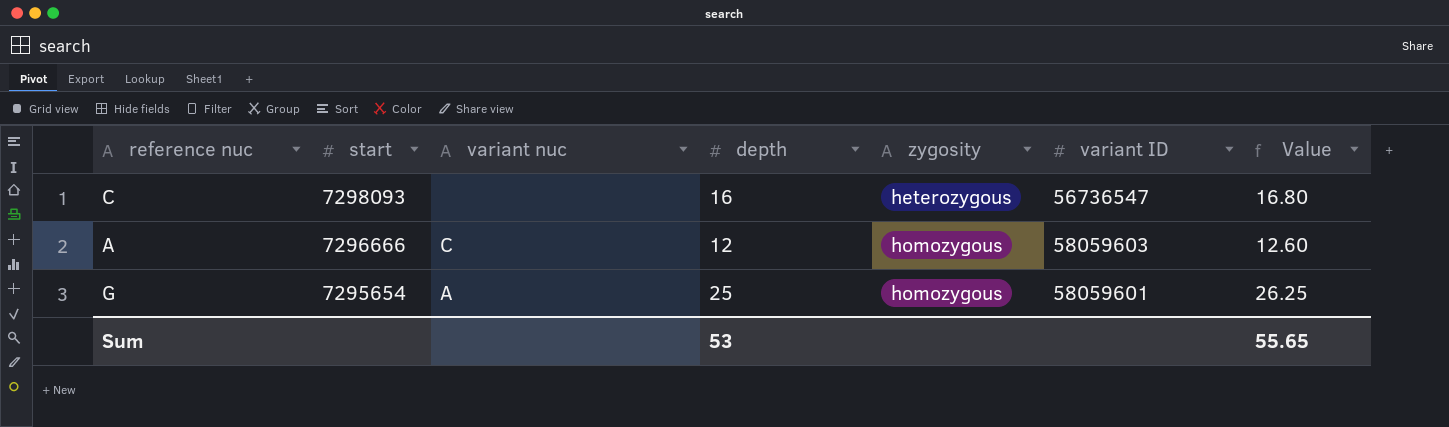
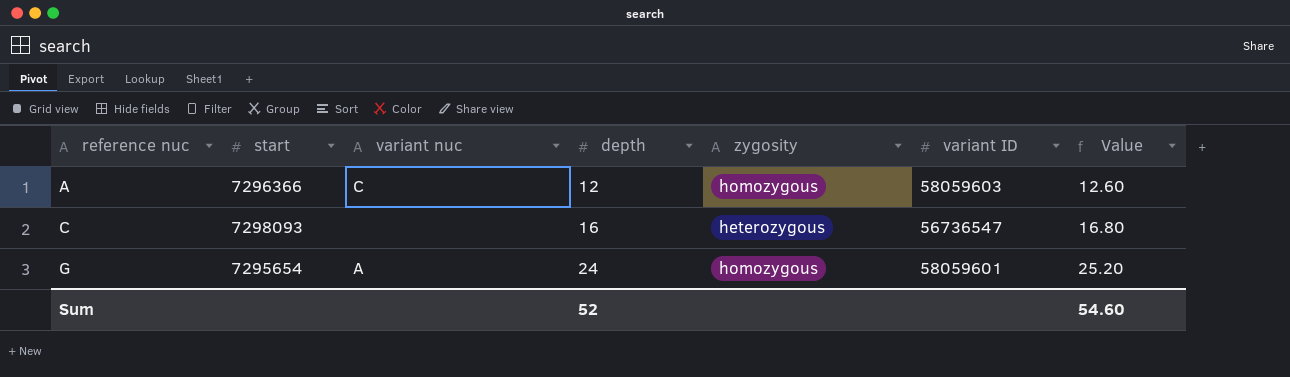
row order: start descending -> reference nuc ascending
A | start: 7296666 -> 7296366
G | depth: 25 -> 24
G | Value: 26.25 -> 25.20
Sum | depth: 53 -> 52
Sum | Value: 55.65 -> 54.60

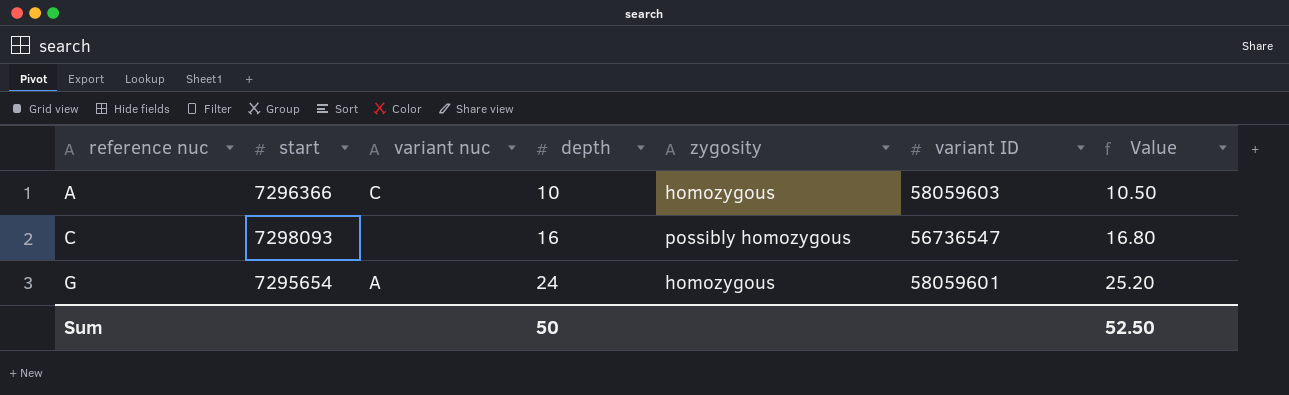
A | depth: 12 -> 10
A | Value: 12.60 -> 10.50
C | zygosity: heterozygous -> possibly homozygous
Sum | depth: 52 -> 50
Sum | Value: 54.60 -> 52.50

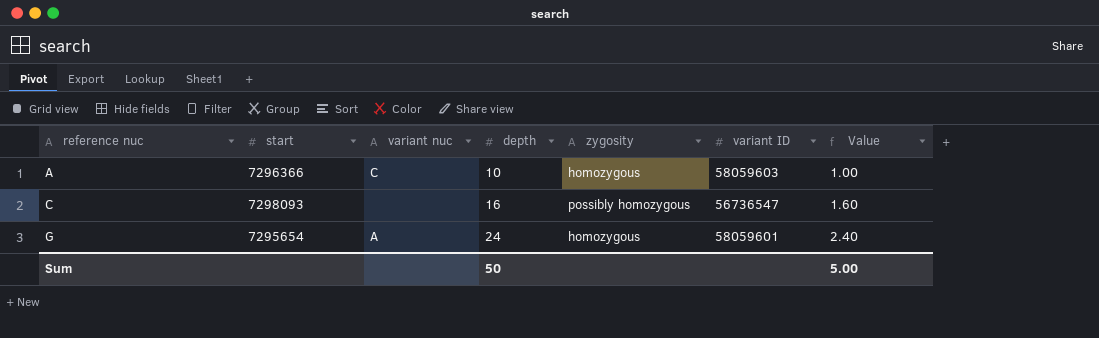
column Value | formula: [depth] * 1.05 -> [depth] * 0.1
Sum | Value: 52.50 -> 5.00

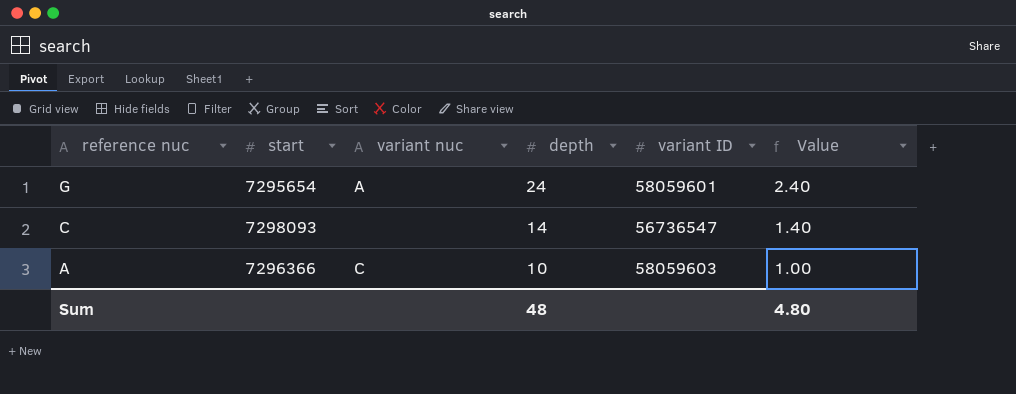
row order: reference nuc ascending -> reference nuc descending
column zygosity | position: 5 -> none
C | depth: 16 -> 14
C | Value: 1.60 -> 1.40
Sum | depth: 50 -> 48
Sum | Value: 5.00 -> 4.80

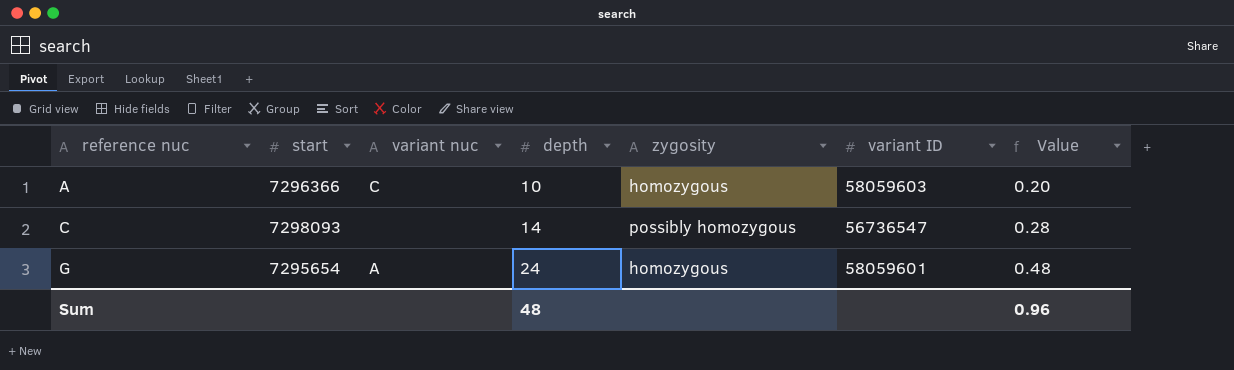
row order: reference nuc descending -> reference nuc ascending
column zygosity | position: none -> 5
column Value | formula: [depth] * 0.1 -> [depth] * 0.02
Sum | Value: 4.80 -> 0.96

